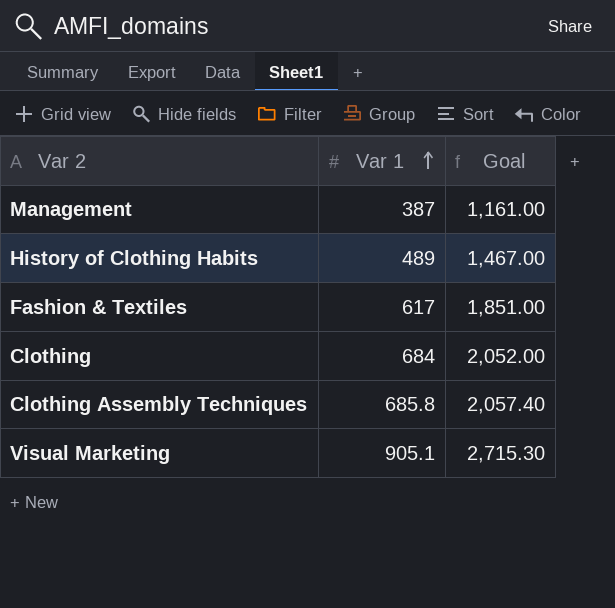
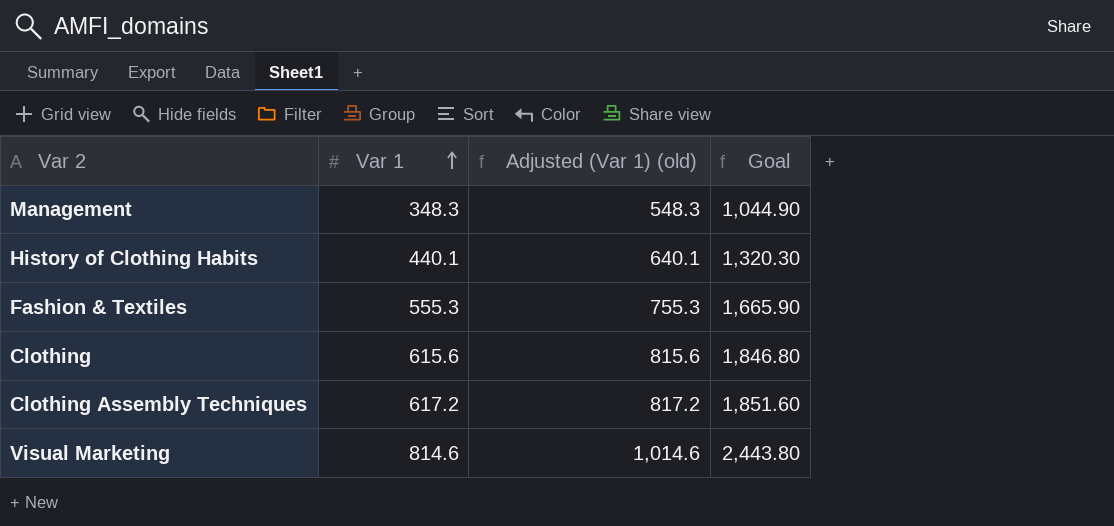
column Adjusted (Var 1) (old) | formula: none -> [Var 1] + 200
Management | Var 1: 387 -> 348.3
Management | Goal: 1,161.00 -> 1,044.90
History of Clothing Habits | Var 1: 489 -> 440.1
History of Clothing Habits | Goal: 1,467.00 -> 1,320.30
Fashion & Textiles | Var 1: 617 -> 555.3
Fashion & Textiles | Goal: 1,851.00 -> 1,665.90
Clothing | Var 1: 684 -> 615.6
Clothing | Goal: 2,052.00 -> 1,846.80
Clothing Assembly Techniques | Var 1: 685.8 -> 617.2
Clothing Assembly Techniques | Goal: 2,057.40 -> 1,851.60
Visual Marketing | Var 1: 905.1 -> 814.6
Visual Marketing | Goal: 2,715.30 -> 2,443.80

